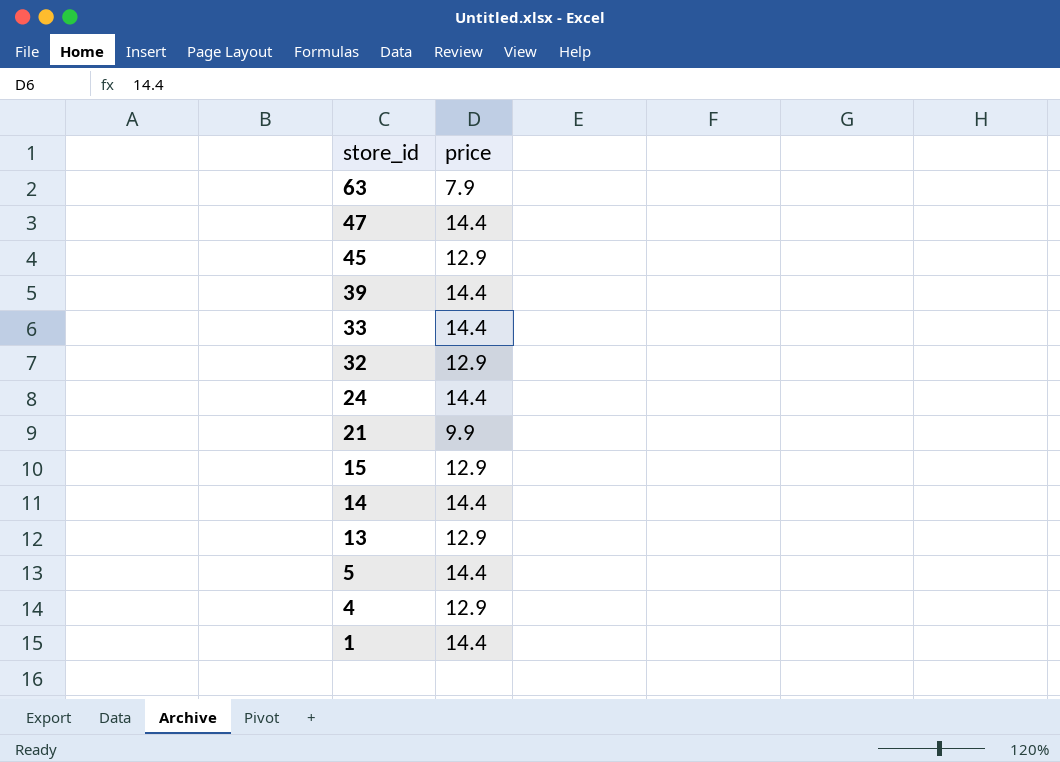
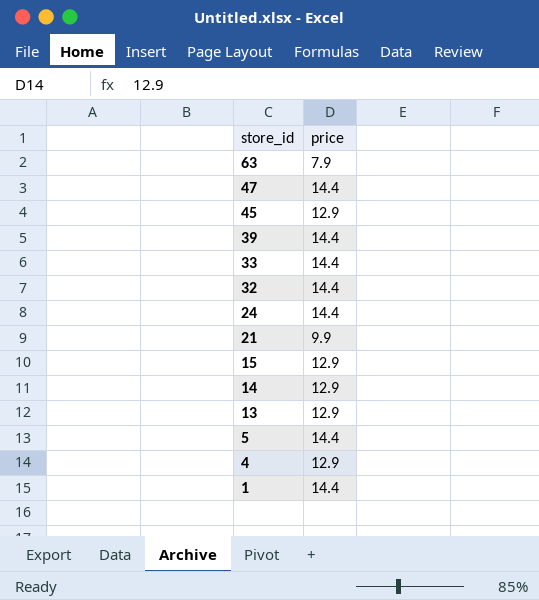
32 | price: 12.9 -> 14.4
14 | price: 14.4 -> 12.9

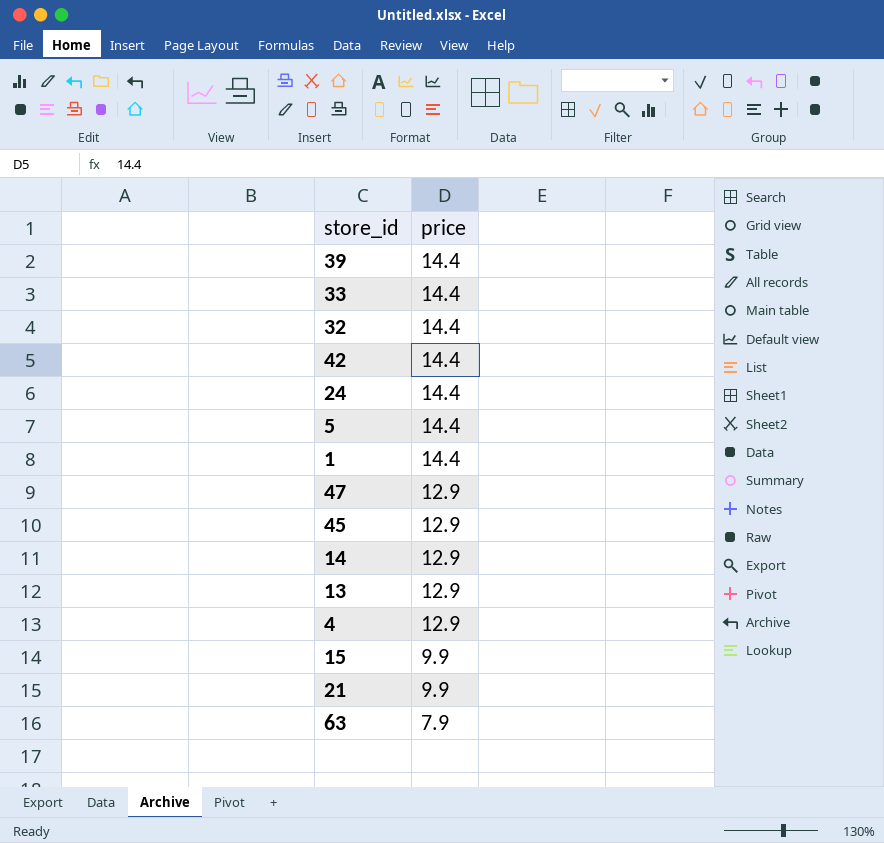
row order: store_id descending -> price descending
row 42: none -> 14.4
47 | price: 14.4 -> 12.9
15 | price: 12.9 -> 9.9

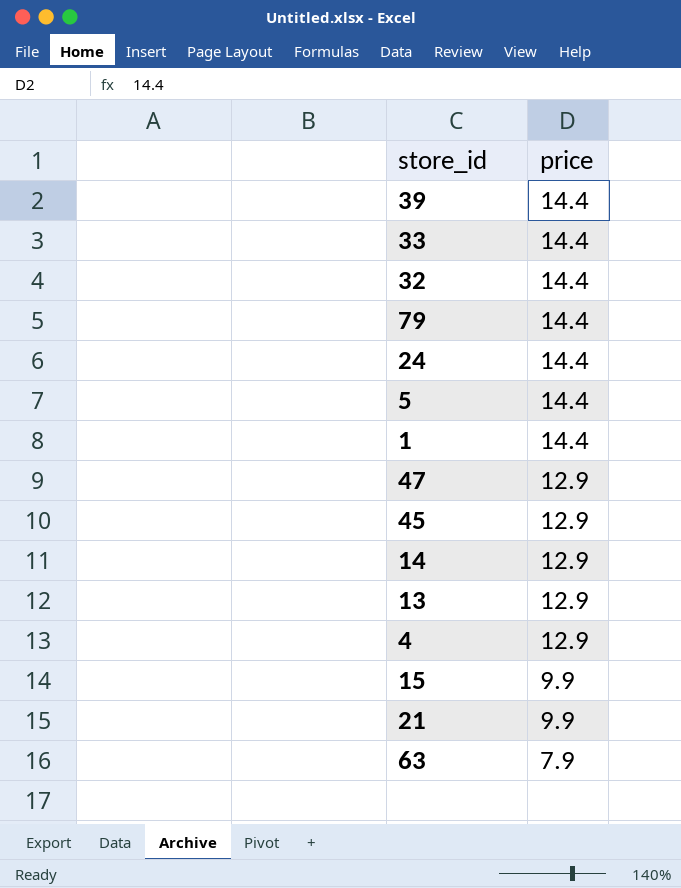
row 42: 14.4 -> none
row 79: none -> 14.4

